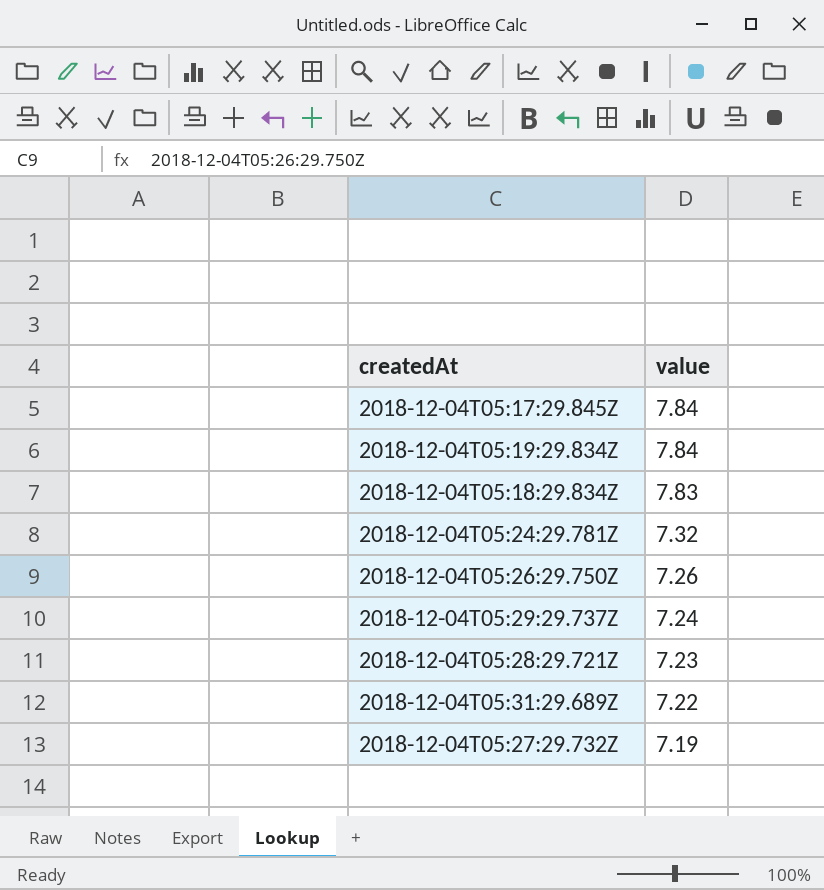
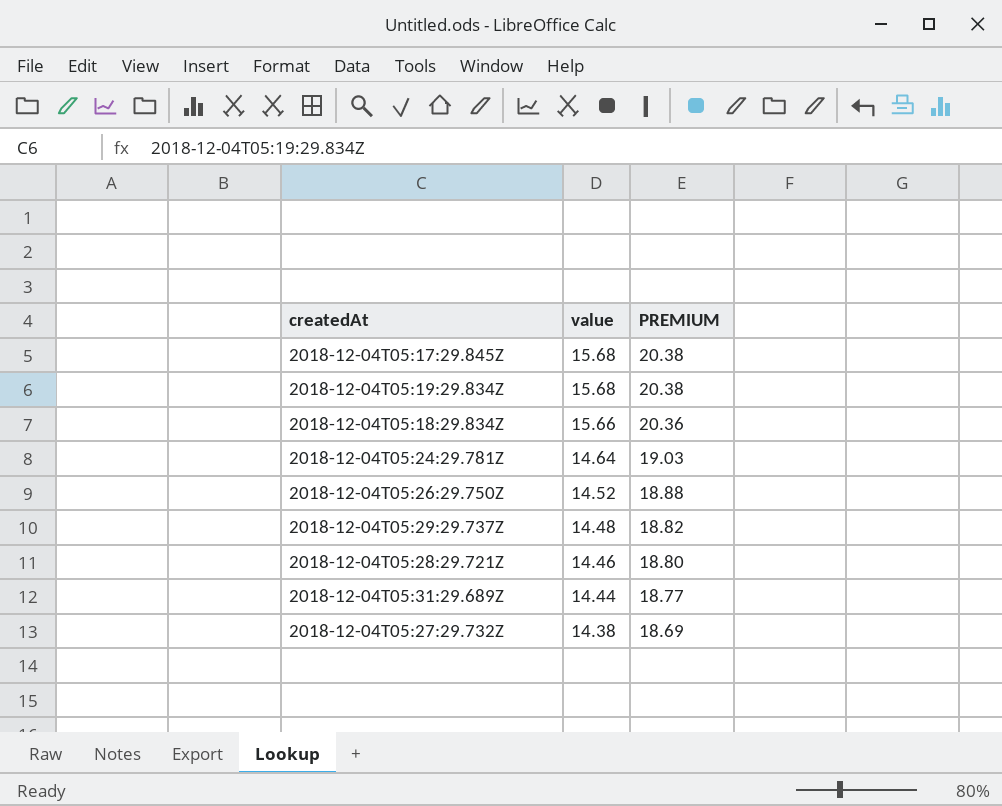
column PREMIUM | formula: none -> [value] * 1.3
2018-12-04T05:17:29.845Z | value: 7.84 -> 15.68
2018-12-04T05:19:29.834Z | value: 7.84 -> 15.68
2018-12-04T05:18:29.834Z | value: 7.83 -> 15.66
2018-12-04T05:24:29.781Z | value: 7.32 -> 14.64
2018-12-04T05:26:29.750Z | value: 7.26 -> 14.52
2018-12-04T05:29:29.737Z | value: 7.24 -> 14.48
2018-12-04T05:28:29.721Z | value: 7.23 -> 14.46
2018-12-04T05:31:29.689Z | value: 7.22 -> 14.44
2018-12-04T05:27:29.732Z | value: 7.19 -> 14.38

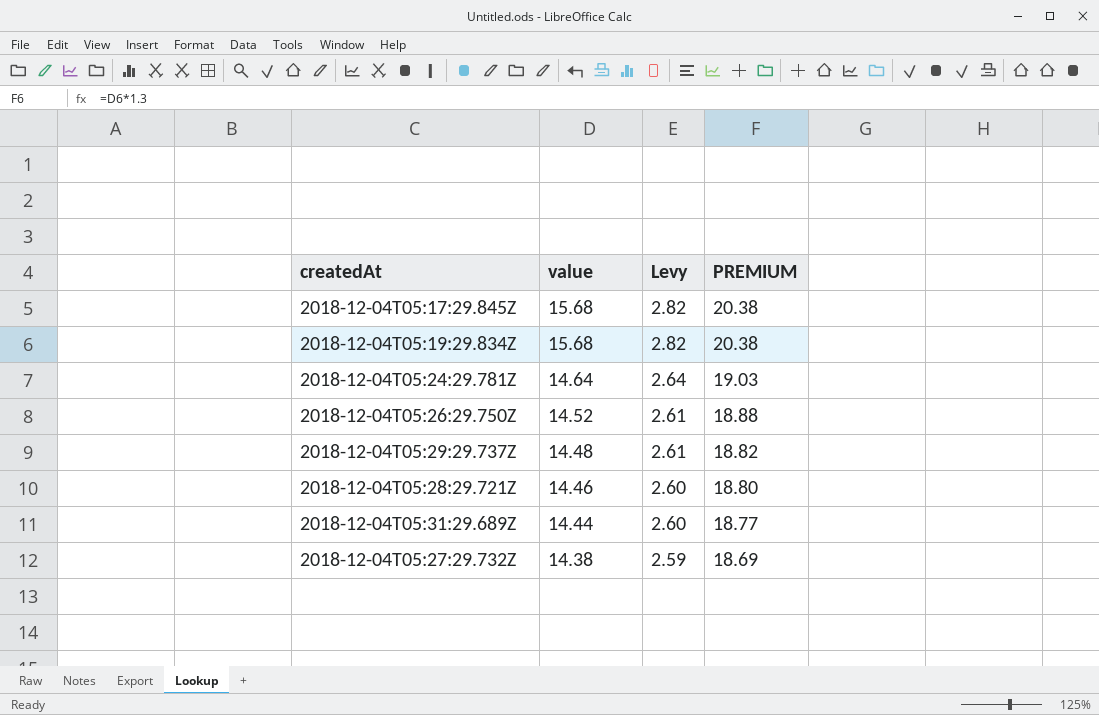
column Levy | formula: none -> [value] * 0.18
row 2018-12-04T05:18:29.834Z: 15.66 | 20.36 -> none

